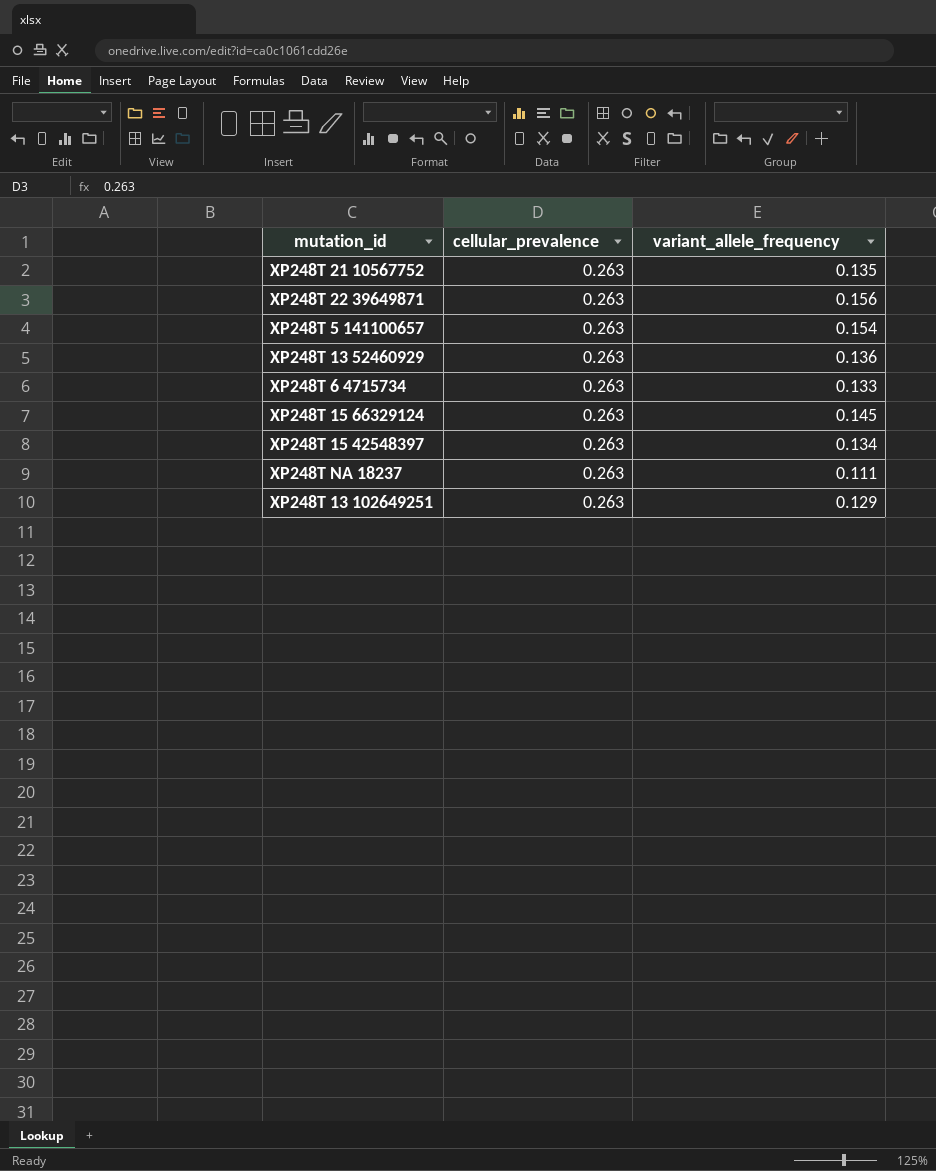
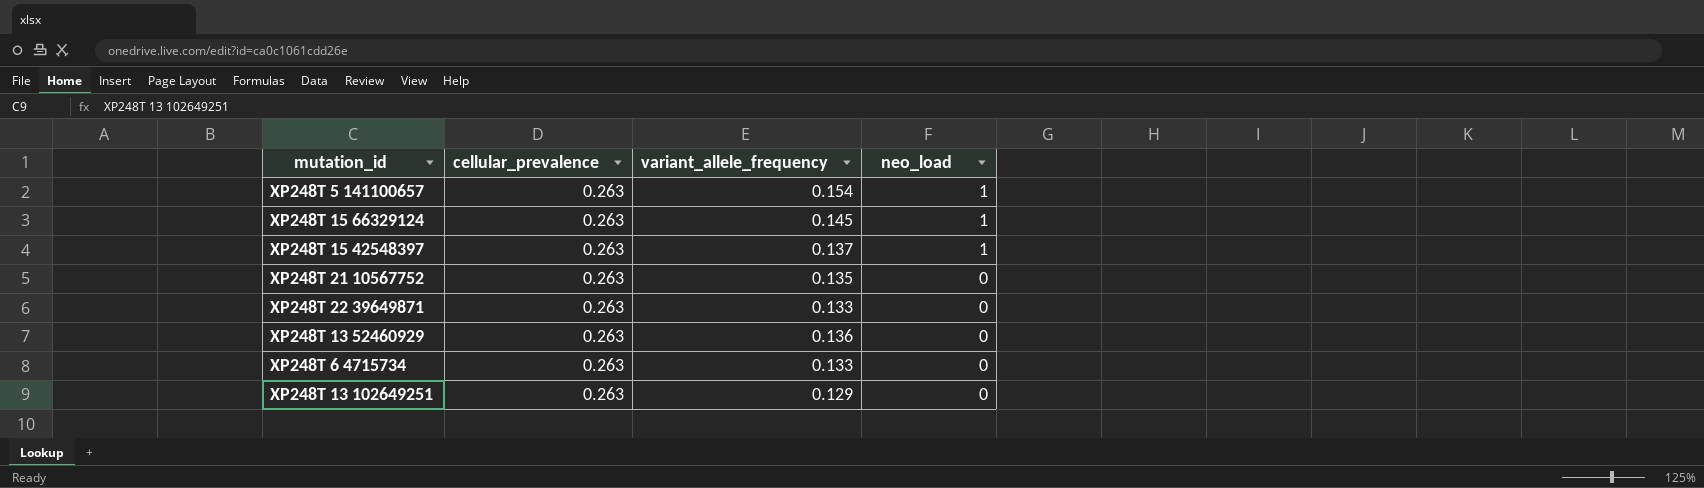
row order: none -> neo_load descending
column neo_load | position: none -> 4
row XP248T NA 18237: 0.263 | 0.111 -> none
XP248T 15 42548397 | variant_allele_frequency: 0.134 -> 0.137
XP248T 22 39649871 | variant_allele_frequency: 0.156 -> 0.133

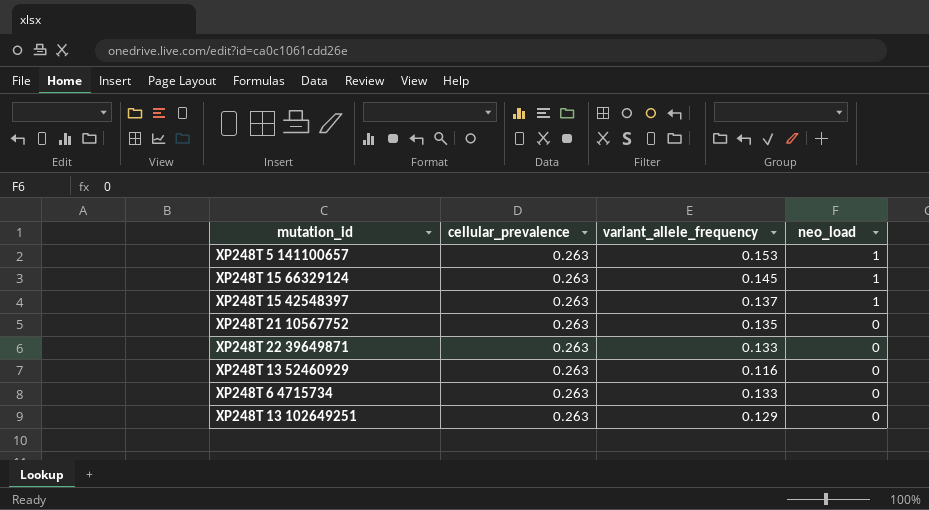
XP248T 5 141100657 | variant_allele_frequency: 0.154 -> 0.153
XP248T 13 52460929 | variant_allele_frequency: 0.136 -> 0.116

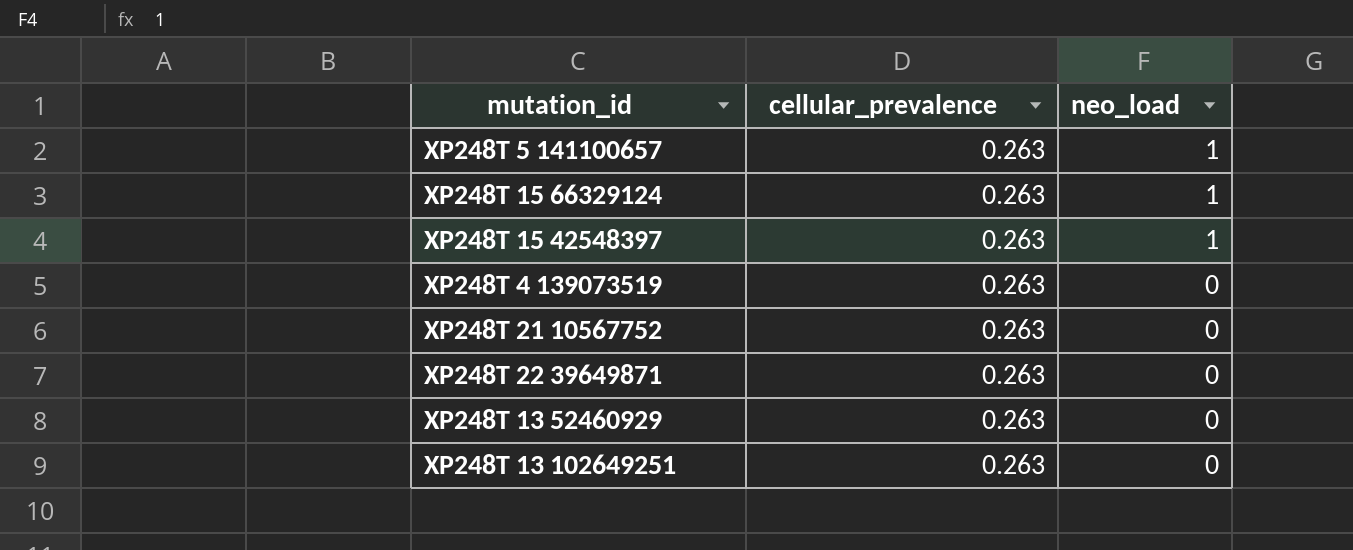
column variant_allele_frequency | position: 3 -> none
row XP248T 6 4715734: 0.263 | 0.133 | 0 -> none
row XP248T 4 139073519: none -> 0.263 | 0

